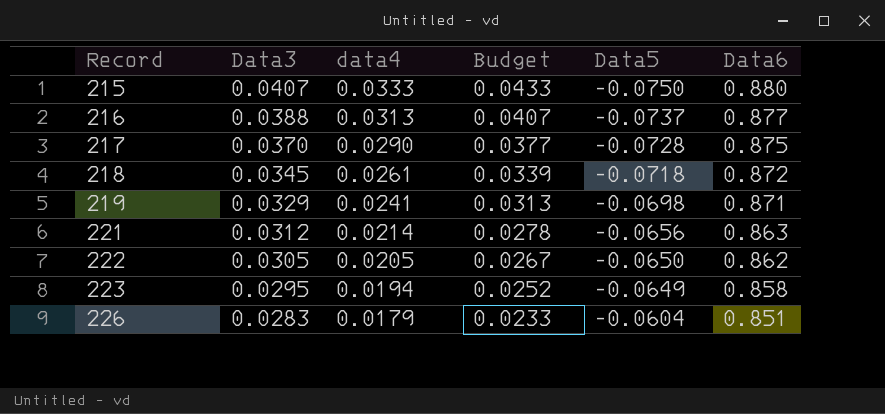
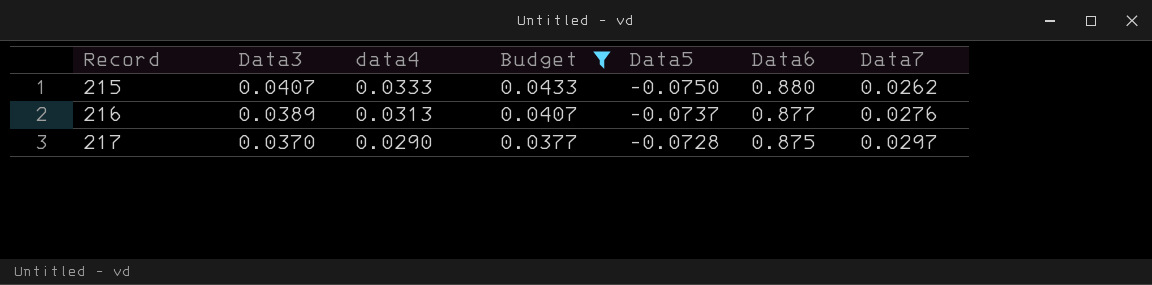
filter: none -> Budget >= 0.0377
column Data7 | position: none -> 7
216 | Data3: 0.0388 -> 0.0389

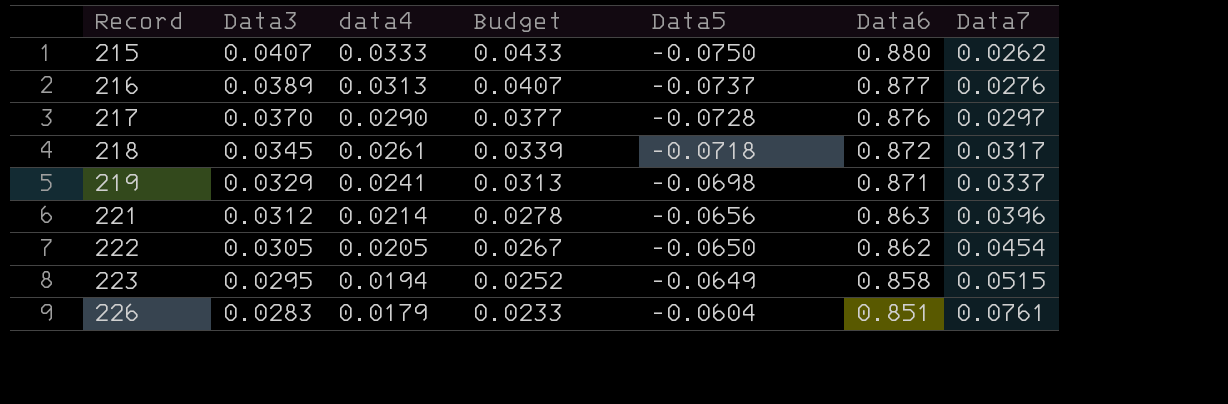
filter: Budget >= 0.0377 -> none
217 | Data6: 0.875 -> 0.876

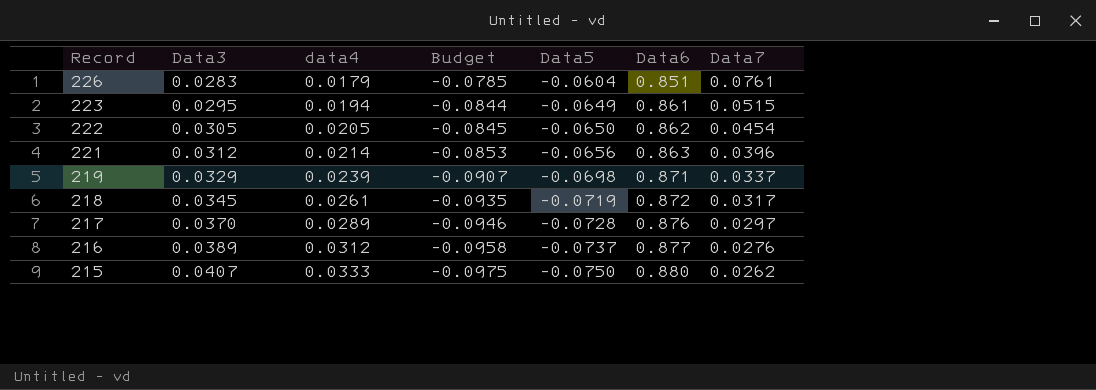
row order: Record ascending -> Record descending
column Budget | formula: [data4] * 1.3 -> [Data5] * 1.3
223 | Data6: 0.858 -> 0.861
219 | data4: 0.0241 -> 0.0239
218 | Data5: -0.0718 -> -0.0719
217 | data4: 0.0290 -> 0.0289
216 | data4: 0.0313 -> 0.0312

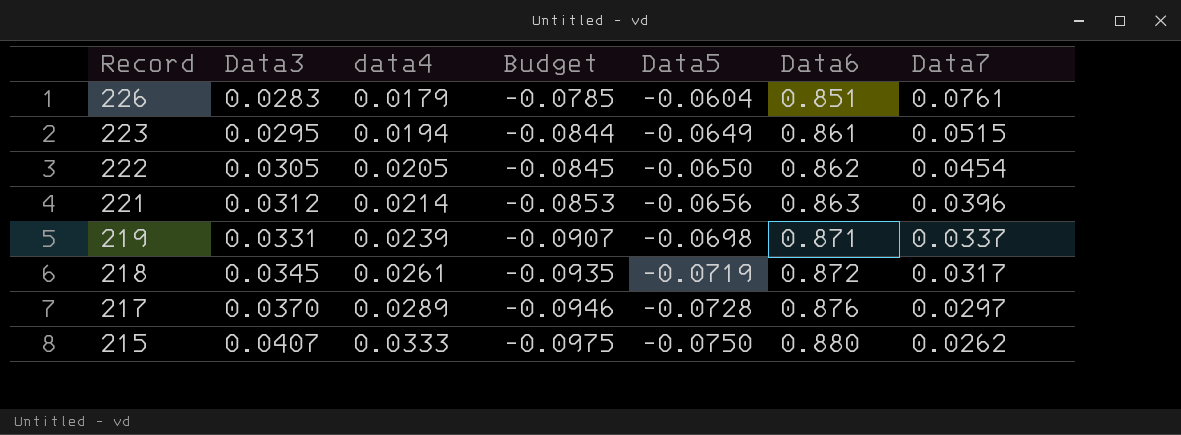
row 216: 0.0389 | 0.0312 | -0.0958 | -0.0737 | 0.877 | 0.0276 -> none
219 | Data3: 0.0329 -> 0.0331

